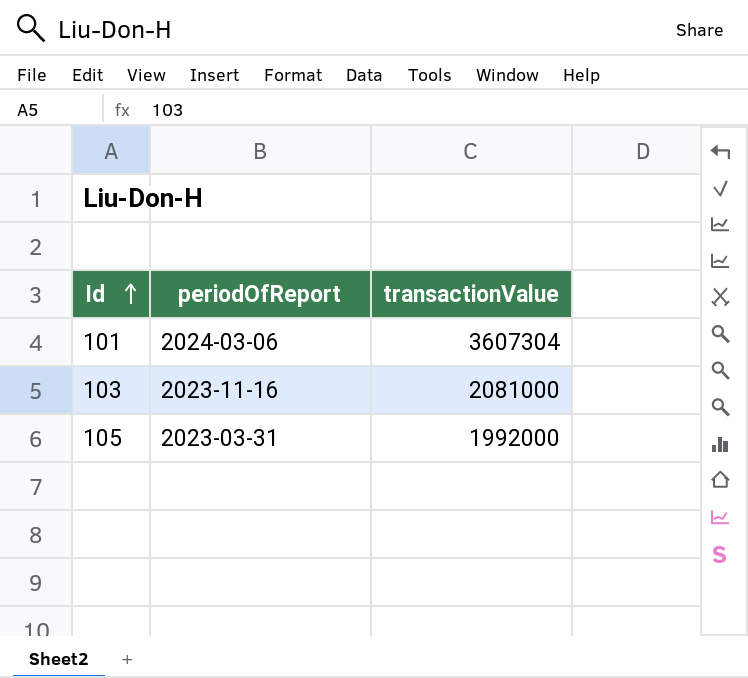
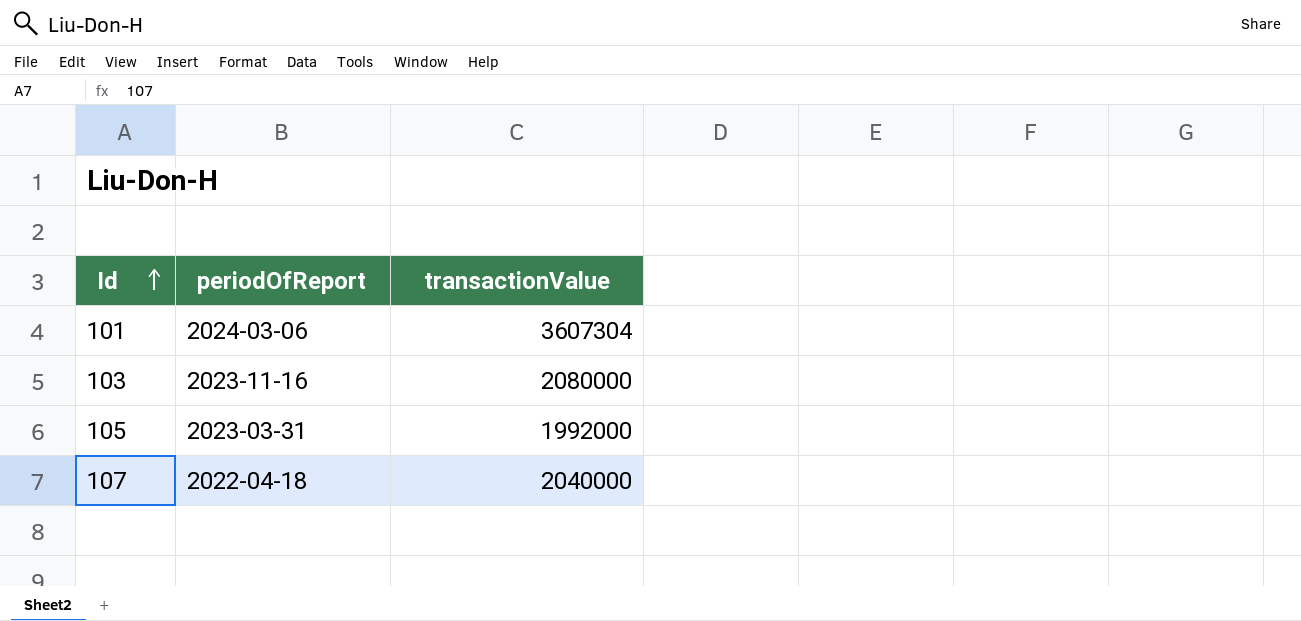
103 | transactionValue: 2081000 -> 2080000
row 107: none -> 2022-04-18 | 2040000

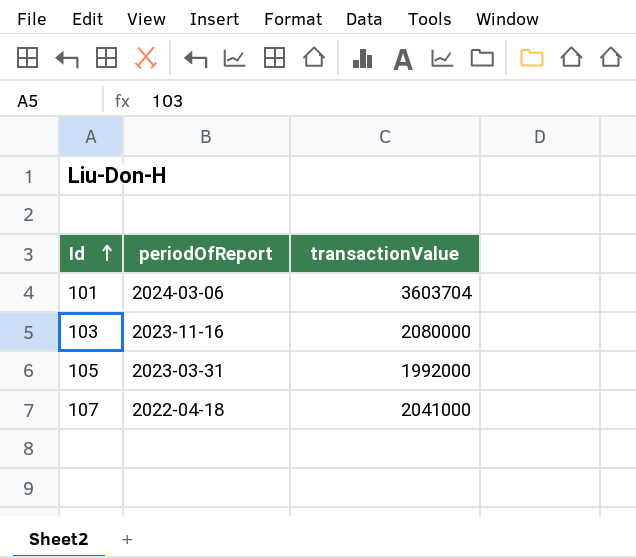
101 | transactionValue: 3607304 -> 3603704
107 | transactionValue: 2040000 -> 2041000

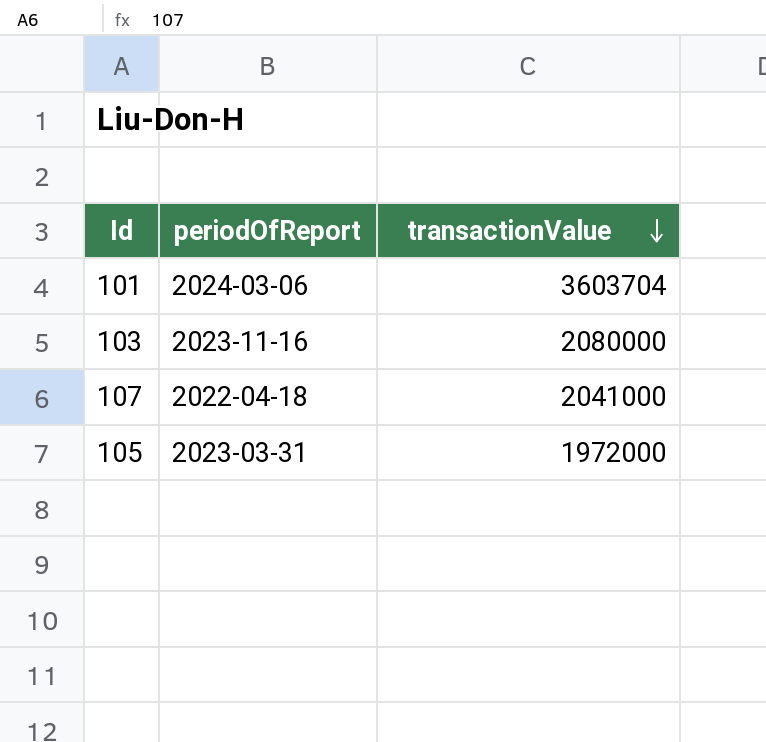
row order: Id ascending -> transactionValue descending
105 | transactionValue: 1992000 -> 1972000

